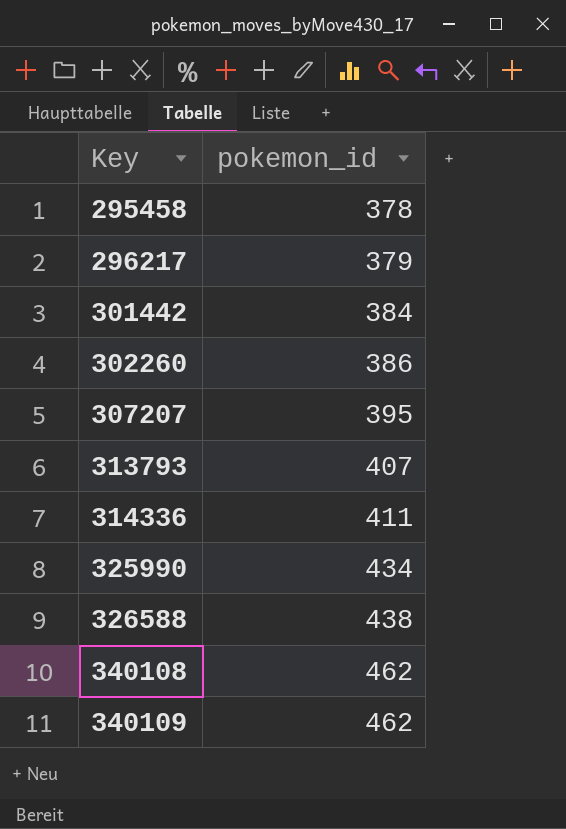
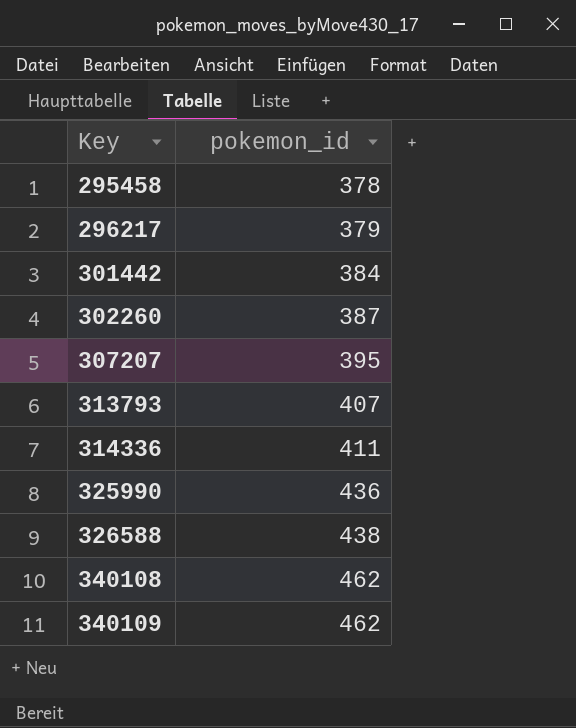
302260 | pokemon_id: 386 -> 387
325990 | pokemon_id: 434 -> 436

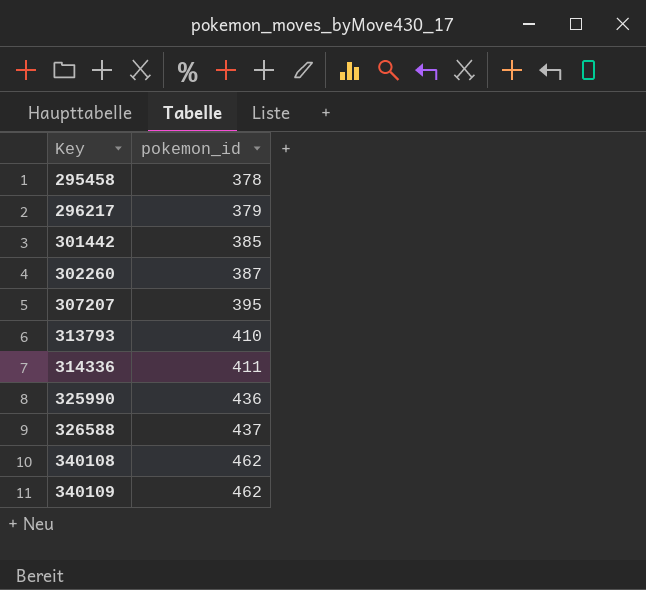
301442 | pokemon_id: 384 -> 385
313793 | pokemon_id: 407 -> 410
326588 | pokemon_id: 438 -> 437

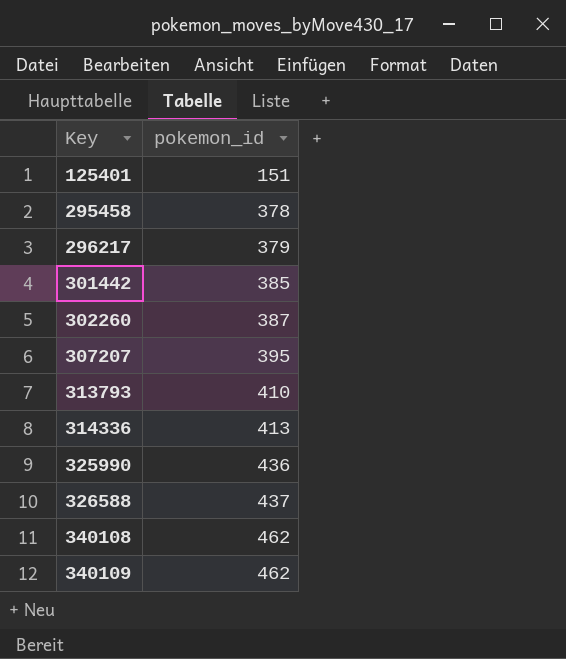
row 125401: none -> 151
314336 | pokemon_id: 411 -> 413

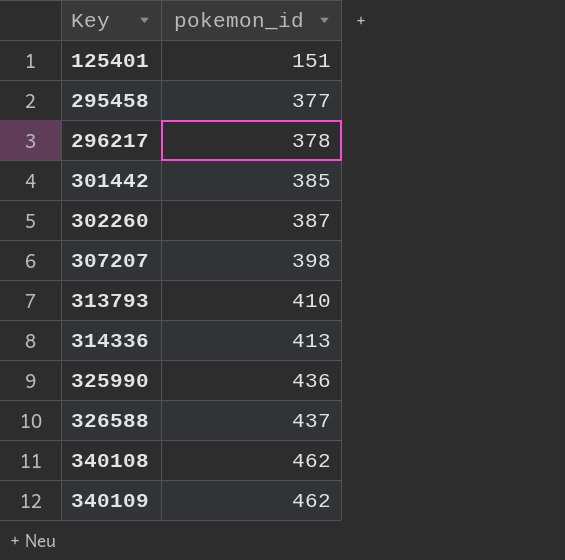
295458 | pokemon_id: 378 -> 377
296217 | pokemon_id: 379 -> 378
307207 | pokemon_id: 395 -> 398

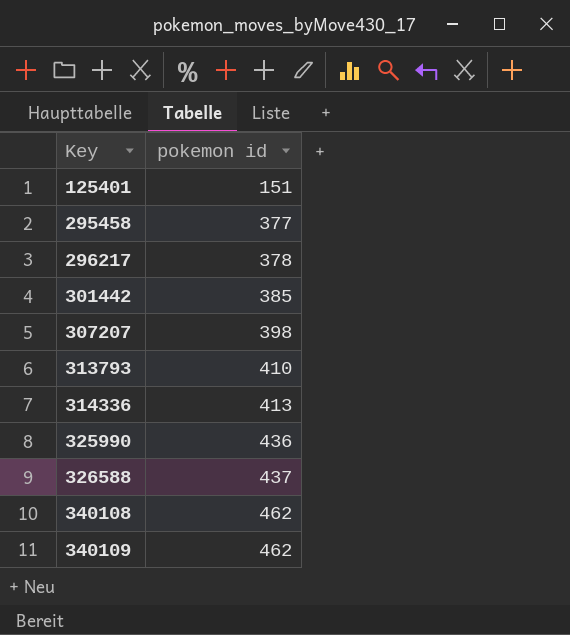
column name: pokemon_id -> pokemon id
row 302260: 387 -> none

